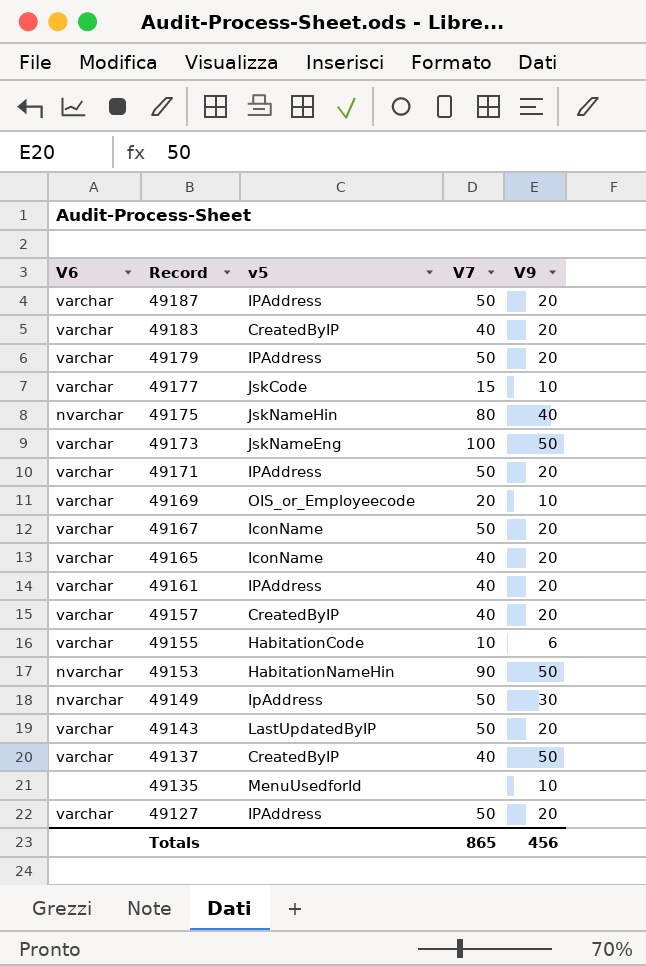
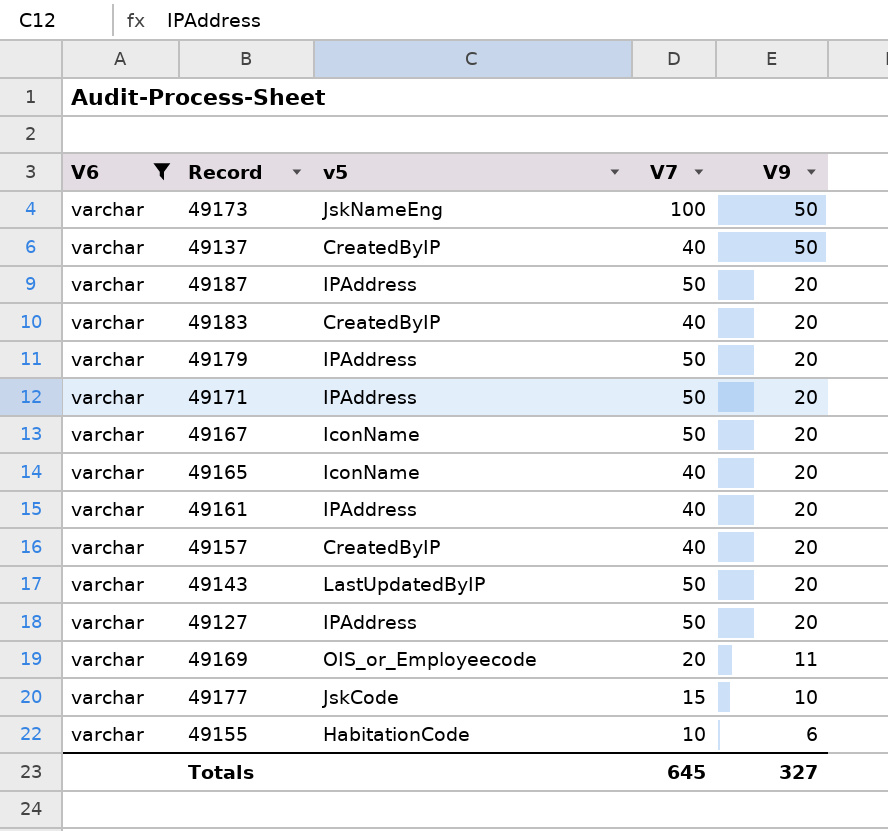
filter: none -> V6 = varchar
row order: Record descending -> V9 descending
49169 | V9: 10 -> 11
Totals | V7: 865 -> 645
Totals | V9: 456 -> 327

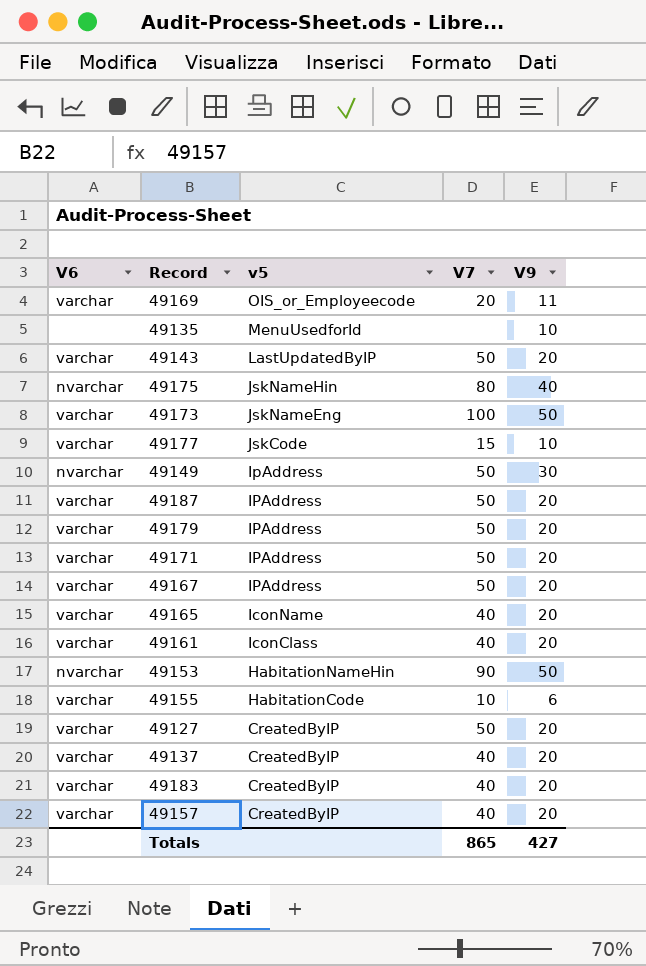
filter: V6 = varchar -> none
row order: V9 descending -> v5 descending
49167 | v5: IconName -> IPAddress
49161 | v5: IPAddress -> IconClass
49127 | v5: IPAddress -> CreatedByIP
49137 | V9: 50 -> 20
Totals | V7: 645 -> 865
Totals | V9: 327 -> 427

